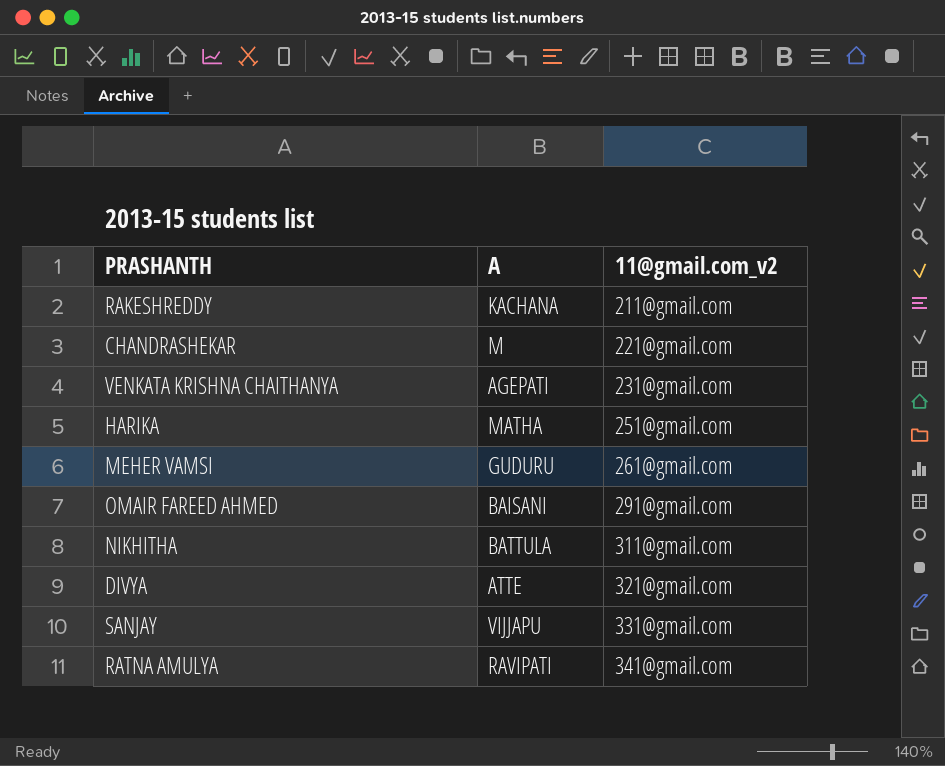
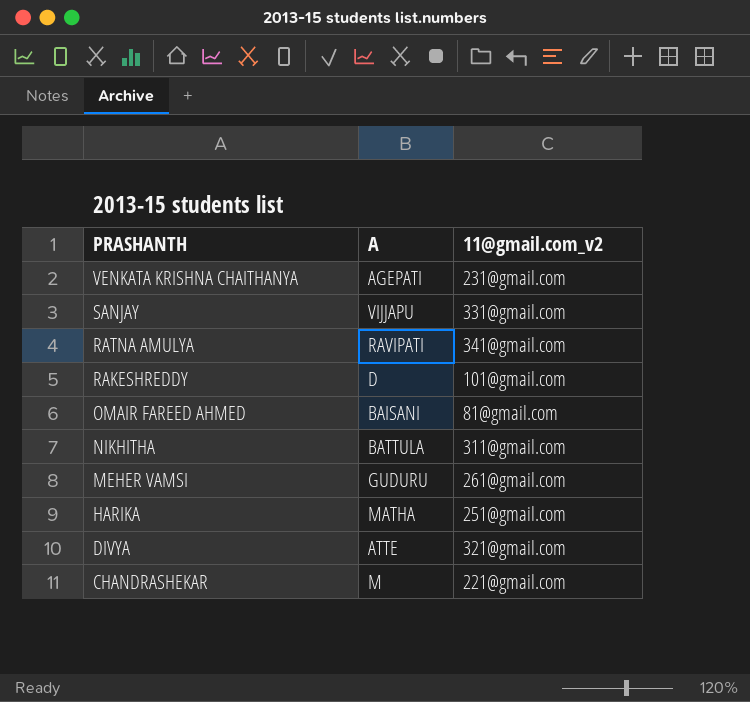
row order: 11@gmail.com_v2 ascending -> PRASHANTH descending
RAKESHREDDY | A: KACHANA -> D
RAKESHREDDY | 11@gmail.com_v2: 211@gmail.com -> 101@gmail.com
OMAIR FAREED AHMED | 11@gmail.com_v2: 291@gmail.com -> 81@gmail.com

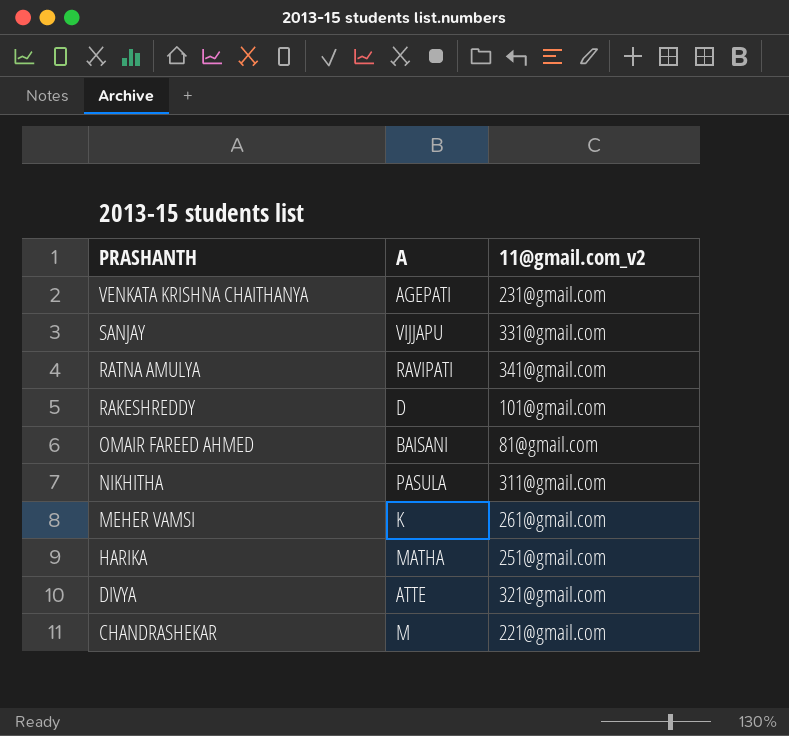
NIKHITHA | A: BATTULA -> PASULA
MEHER VAMSI | A: GUDURU -> K

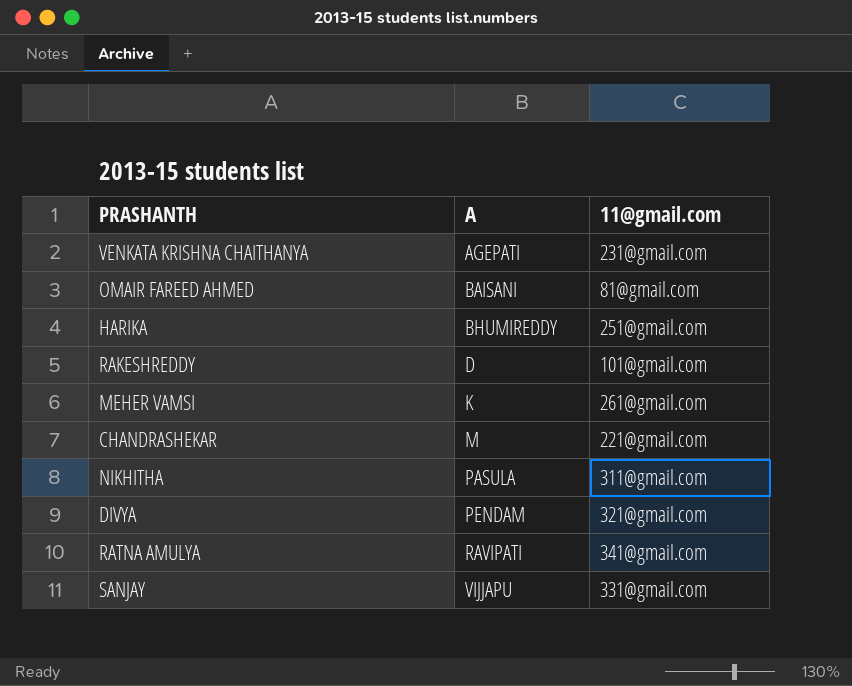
row order: PRASHANTH descending -> A ascending
column name: 11@gmail.com_v2 -> 11@gmail.com
HARIKA | A: MATHA -> BHUMIREDDY
DIVYA | A: ATTE -> PENDAM

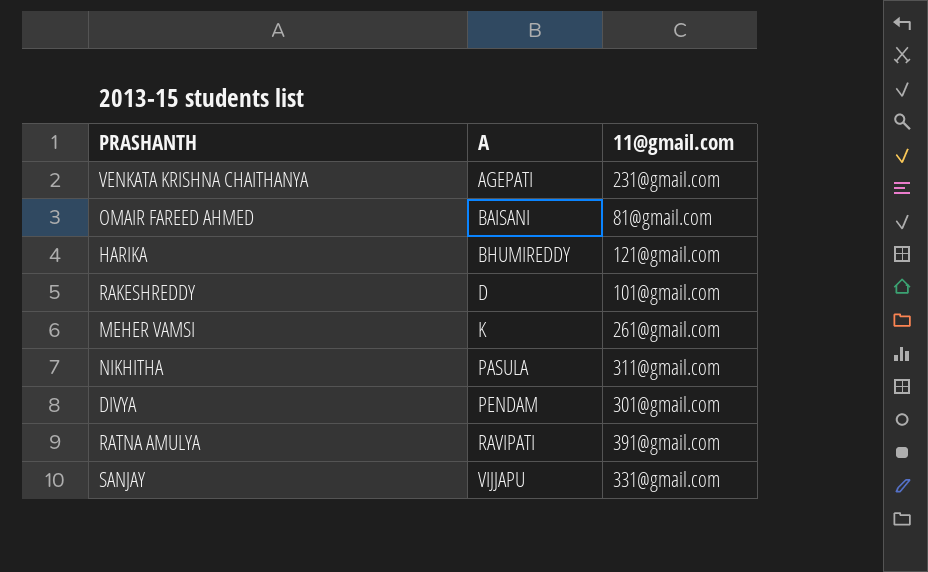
row CHANDRASHEKAR: M | 221@gmail.com -> none
HARIKA | 11@gmail.com: 251@gmail.com -> 121@gmail.com
DIVYA | 11@gmail.com: 321@gmail.com -> 301@gmail.com
RATNA AMULYA | 11@gmail.com: 341@gmail.com -> 391@gmail.com

